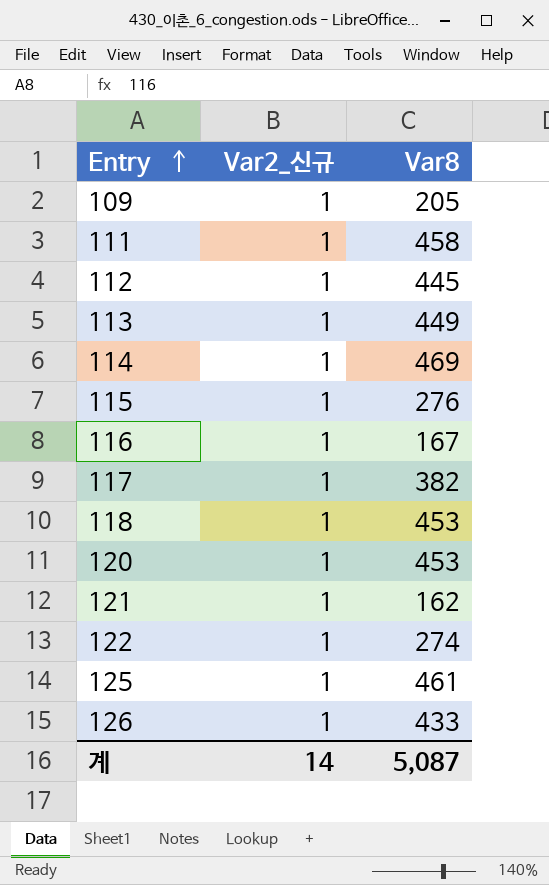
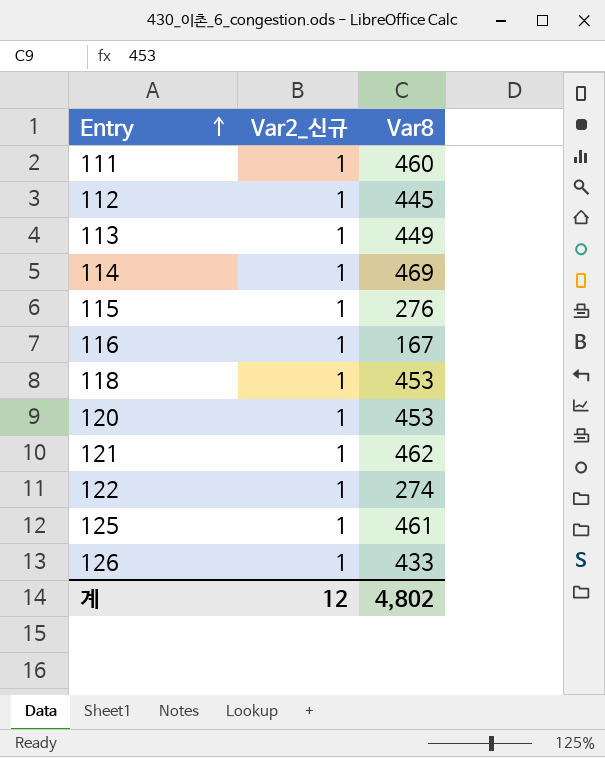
row 109: 1 | 205 -> none
row 117: 1 | 382 -> none
111 | Var8: 458 -> 460
121 | Var8: 162 -> 462
계 | Var2_신규: 14 -> 12
계 | Var8: 5,087 -> 4,802

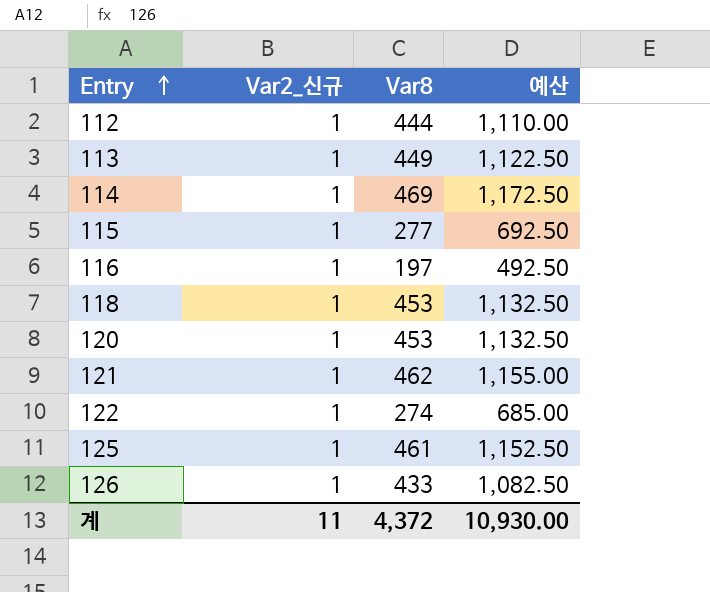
column 예산 | formula: none -> [Var8] * 2.5
row 111: 1 | 460 -> none
112 | Var8: 445 -> 444
115 | Var8: 276 -> 277
116 | Var8: 167 -> 197
계 | Var2_신규: 12 -> 11
계 | Var8: 4,802 -> 4,372

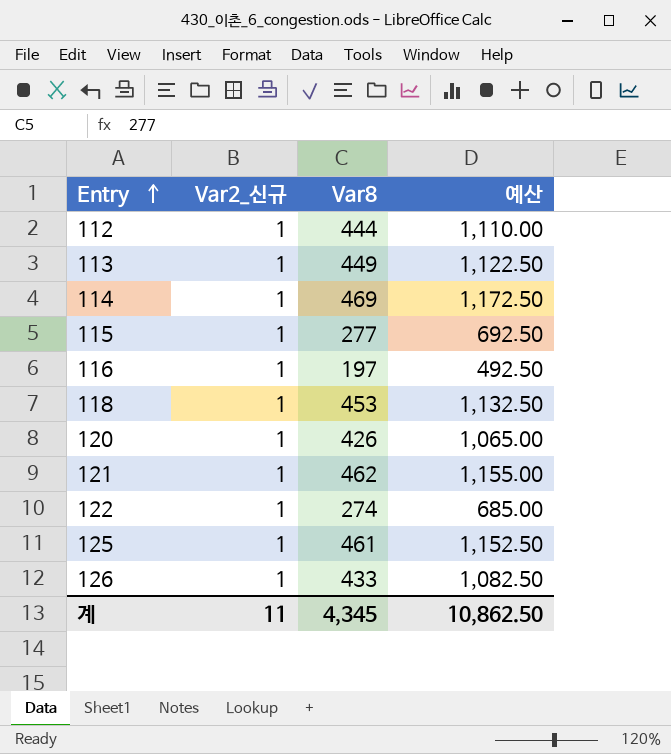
120 | Var8: 453 -> 426
120 | 예산: 1,132.50 -> 1,065.00
계 | Var8: 4,372 -> 4,345
계 | 예산: 10,930.00 -> 10,862.50

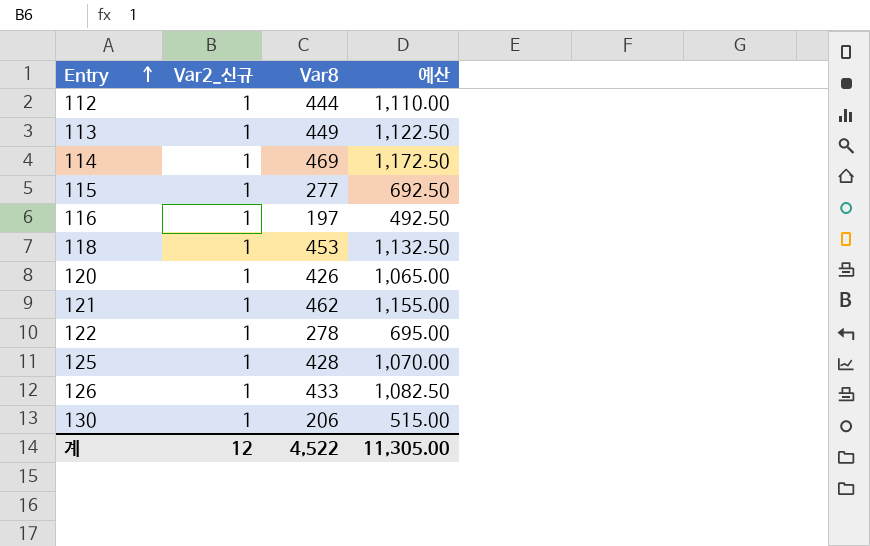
122 | Var8: 274 -> 278
122 | 예산: 685.00 -> 695.00
125 | Var8: 461 -> 428
125 | 예산: 1,152.50 -> 1,070.00
row 130: none -> 1 | 206 | 515.00
계 | Var2_신규: 11 -> 12
계 | Var8: 4,345 -> 4,522
계 | 예산: 10,862.50 -> 11,305.00

